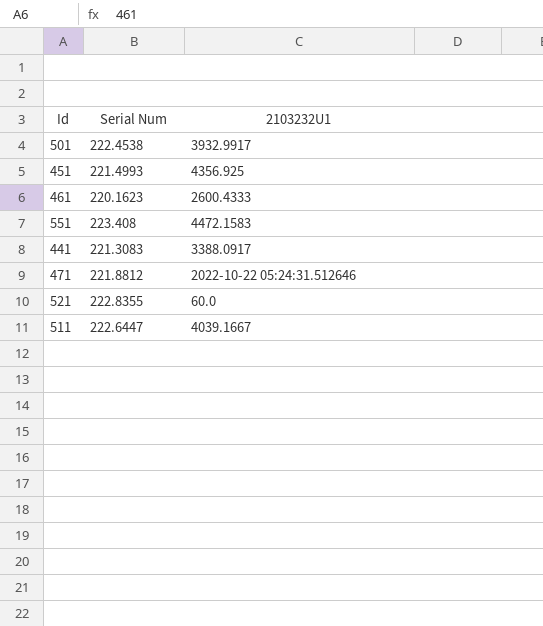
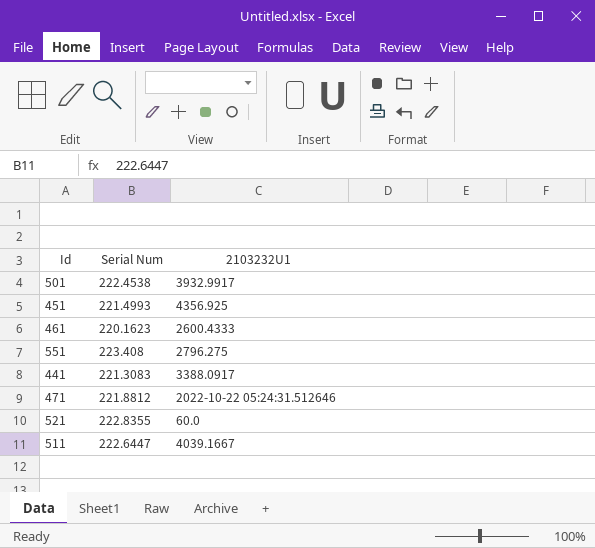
551 | 2103232U1: 4472.1583 -> 2796.275

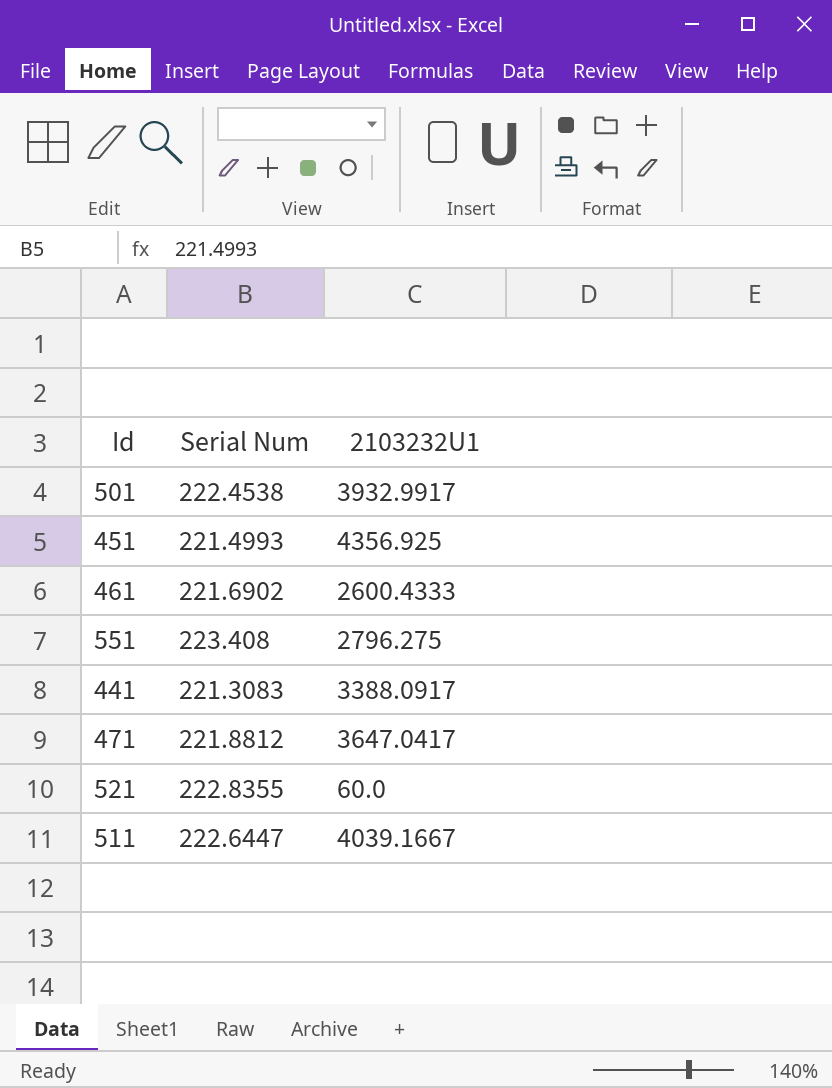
461 | Serial Num: 220.1623 -> 221.6902
471 | 2103232U1: 2022-10-22 05:24:31.512646 -> 3647.0417

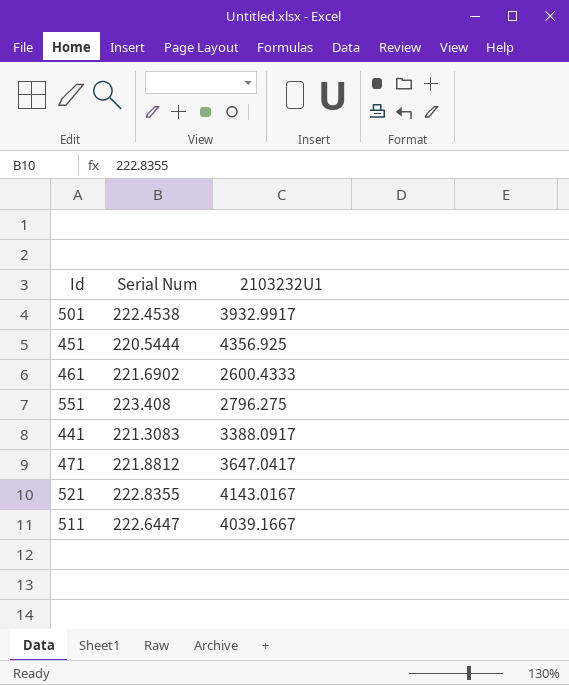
451 | Serial Num: 221.4993 -> 220.5444
521 | 2103232U1: 60.0 -> 4143.0167

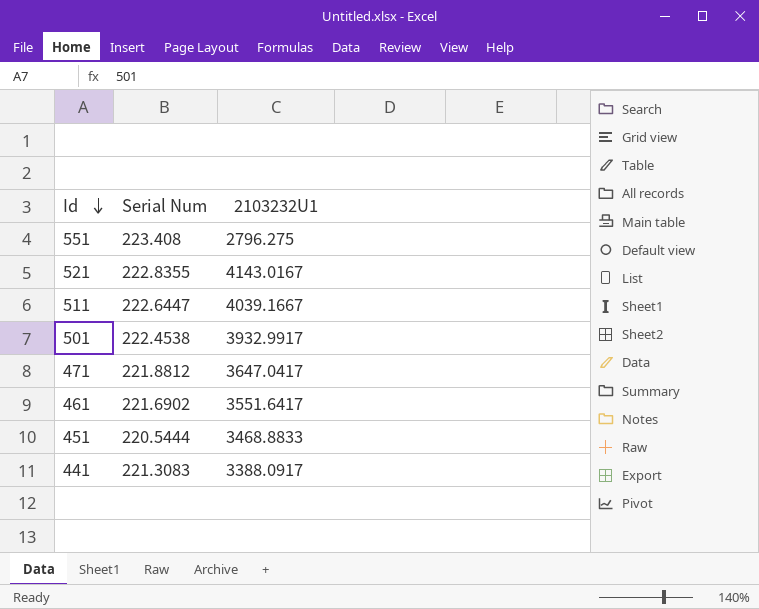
row order: none -> Id descending
461 | 2103232U1: 2600.4333 -> 3551.6417
451 | 2103232U1: 4356.925 -> 3468.8833

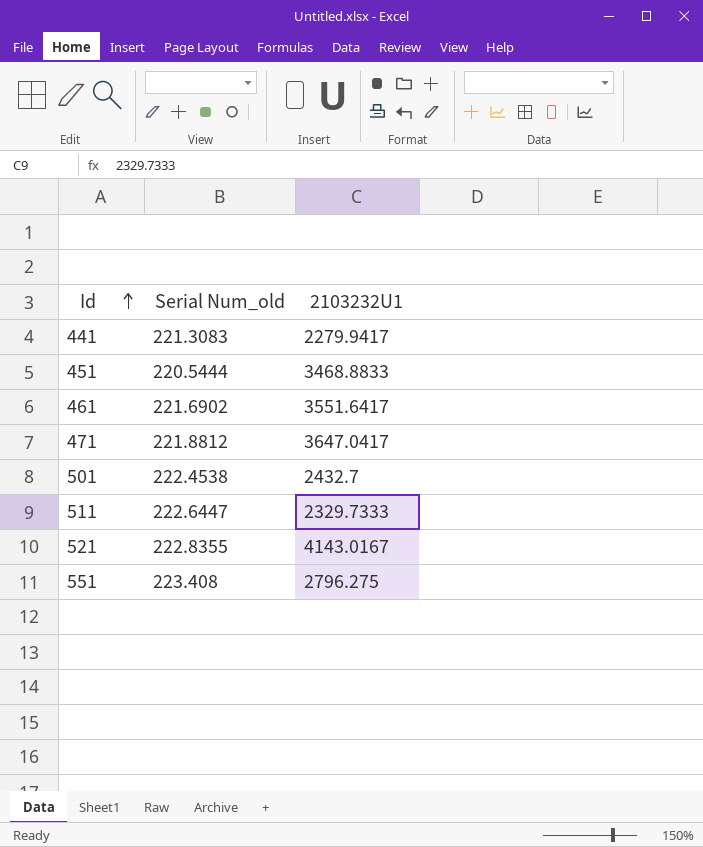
row order: Id descending -> Id ascending
column name: Serial Num -> Serial Num_old
441 | 2103232U1: 3388.0917 -> 2279.9417
501 | 2103232U1: 3932.9917 -> 2432.7
511 | 2103232U1: 4039.1667 -> 2329.7333

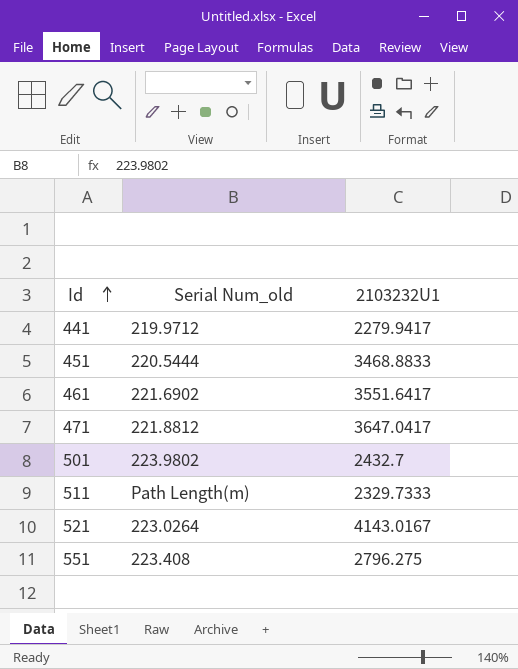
441 | Serial Num_old: 221.3083 -> 219.9712
501 | Serial Num_old: 222.4538 -> 223.9802
511 | Serial Num_old: 222.6447 -> Path Length(m)
521 | Serial Num_old: 222.8355 -> 223.0264

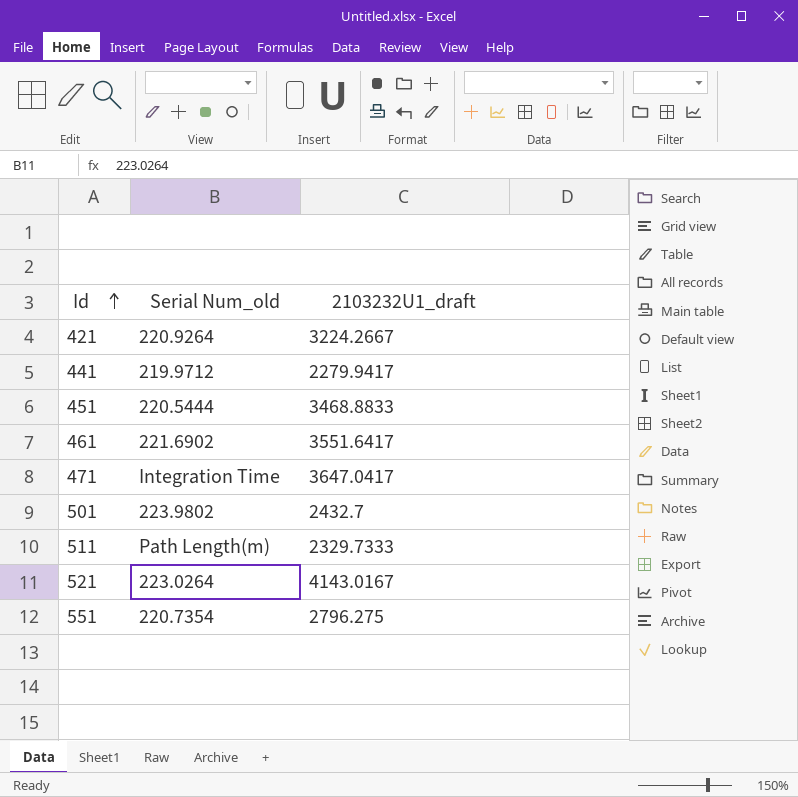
column name: 2103232U1 -> 2103232U1_draft
row 421: none -> 220.9264 | 3224.2667
471 | Serial Num_old: 221.8812 -> Integration Time
551 | Serial Num_old: 223.408 -> 220.7354

